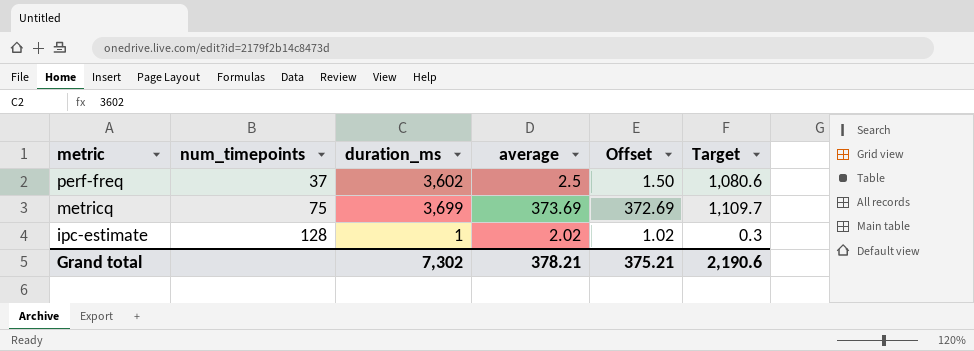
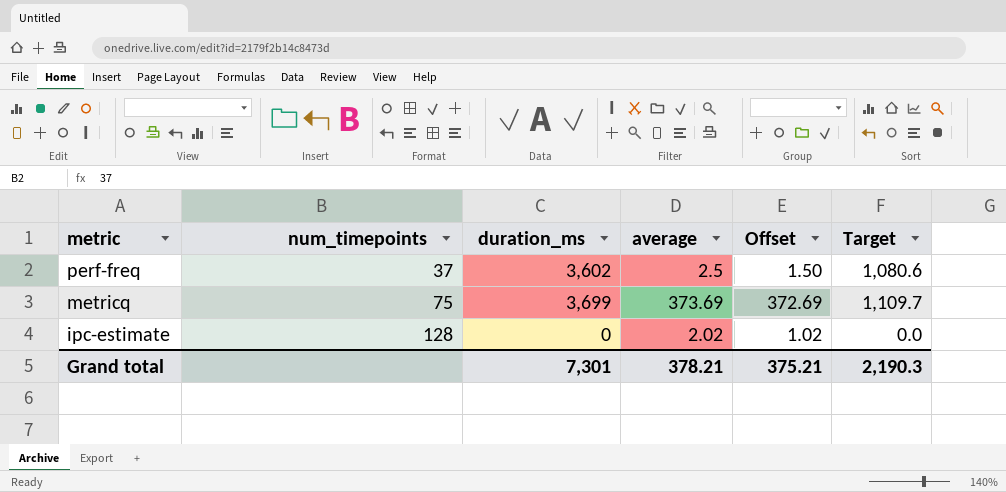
ipc-estimate | duration_ms: 1 -> 0
ipc-estimate | Target: 0.3 -> 0.0
Grand total | duration_ms: 7,302 -> 7,301
Grand total | Target: 2,190.6 -> 2,190.3

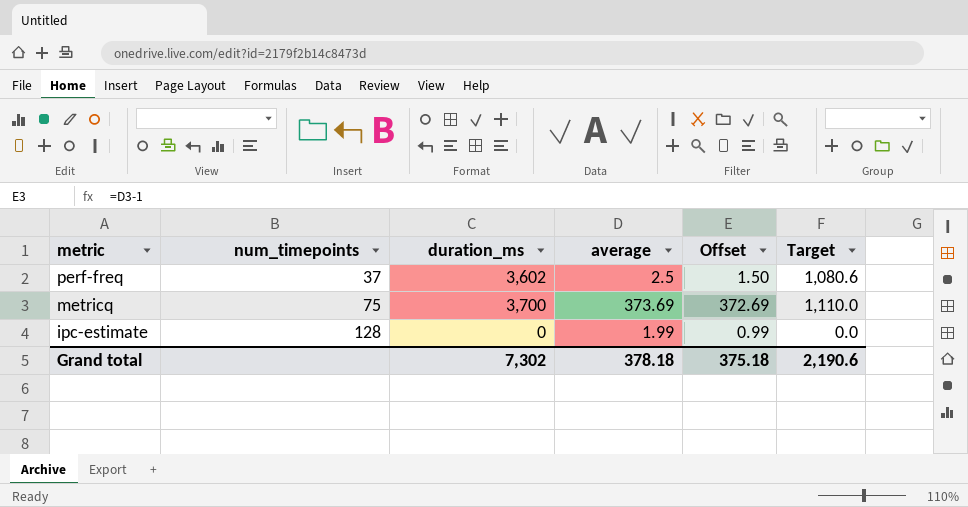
metricq | duration_ms: 3,699 -> 3,700
metricq | Target: 1,109.7 -> 1,110.0
ipc-estimate | average: 2.02 -> 1.99
ipc-estimate | Offset: 1.02 -> 0.99
Grand total | duration_ms: 7,301 -> 7,302
Grand total | average: 378.21 -> 378.18
Grand total | Offset: 375.21 -> 375.18
Grand total | Target: 2,190.3 -> 2,190.6

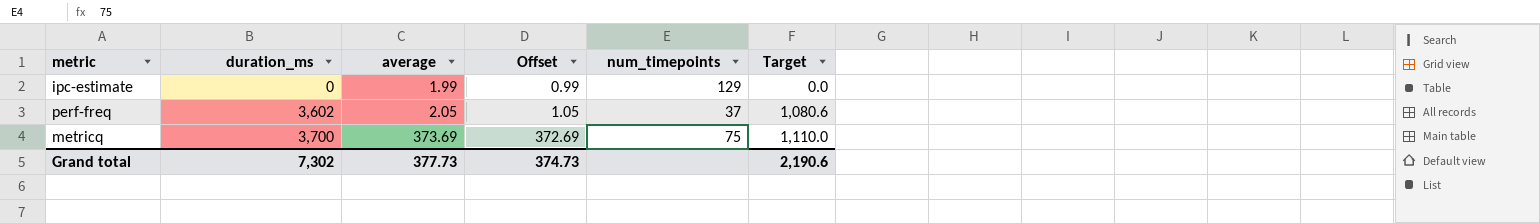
row order: metric descending -> duration_ms ascending
column num_timepoints | position: 2 -> 5
ipc-estimate | num_timepoints: 128 -> 129
perf-freq | average: 2.5 -> 2.05
perf-freq | Offset: 1.50 -> 1.05
Grand total | average: 378.18 -> 377.73
Grand total | Offset: 375.18 -> 374.73

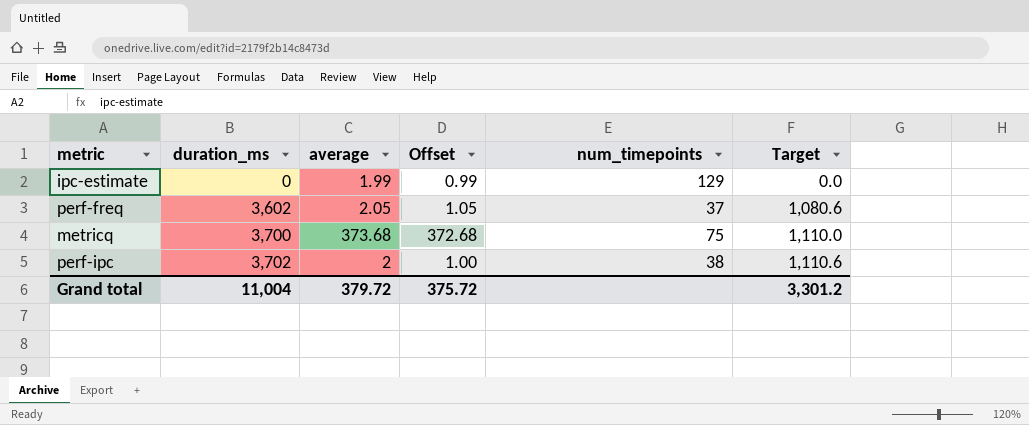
metricq | average: 373.69 -> 373.68
metricq | Offset: 372.69 -> 372.68
row perf-ipc: none -> 3,702 | 2 | 1.00 | 38 | 1,110.6
Grand total | duration_ms: 7,302 -> 11,004
Grand total | average: 377.73 -> 379.72
Grand total | Offset: 374.73 -> 375.72
Grand total | Target: 2,190.6 -> 3,301.2

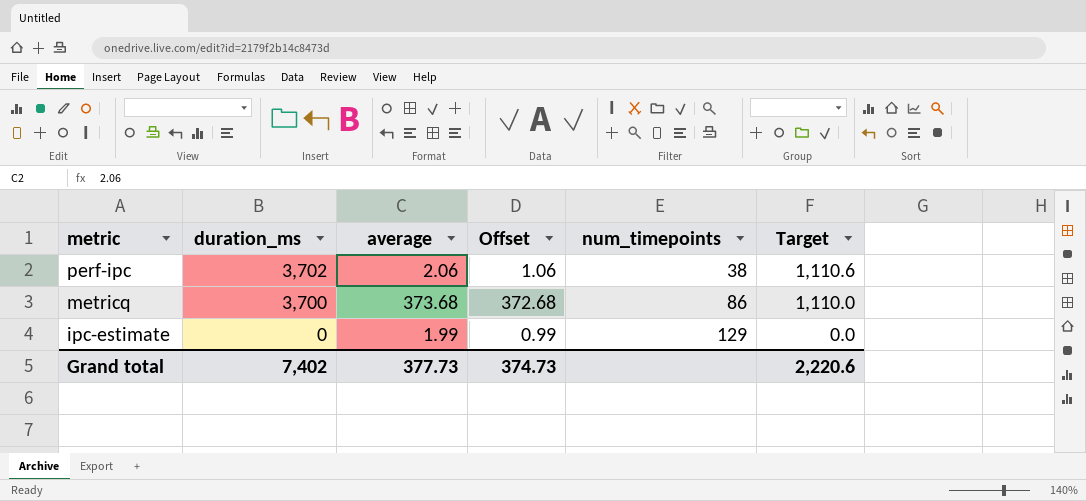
row order: duration_ms ascending -> metric descending
row perf-freq: 3,602 | 2.05 | 1.05 | 37 | 1,080.6 -> none
perf-ipc | average: 2 -> 2.06
perf-ipc | Offset: 1.00 -> 1.06
metricq | num_timepoints: 75 -> 86
Grand total | duration_ms: 11,004 -> 7,402
Grand total | average: 379.72 -> 377.73
Grand total | Offset: 375.72 -> 374.73
Grand total | Target: 3,301.2 -> 2,220.6

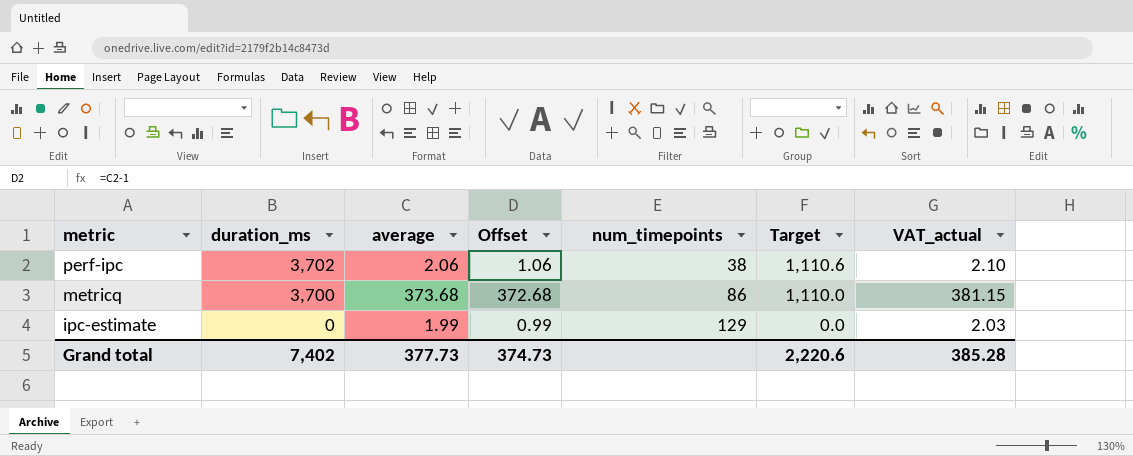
column VAT_actual | formula: none -> [average] * 1.02

